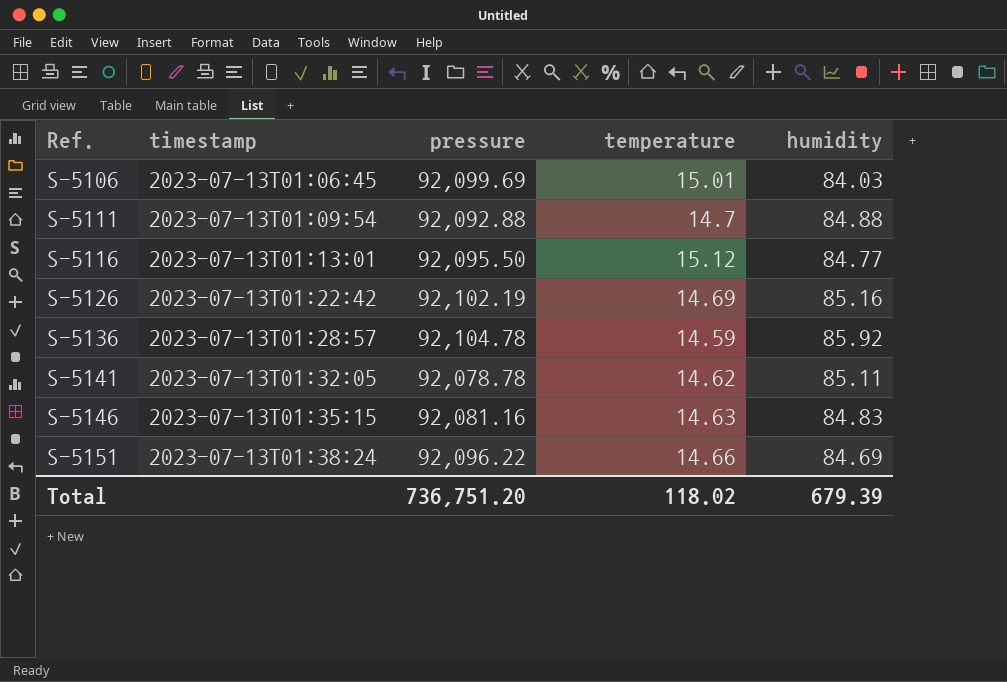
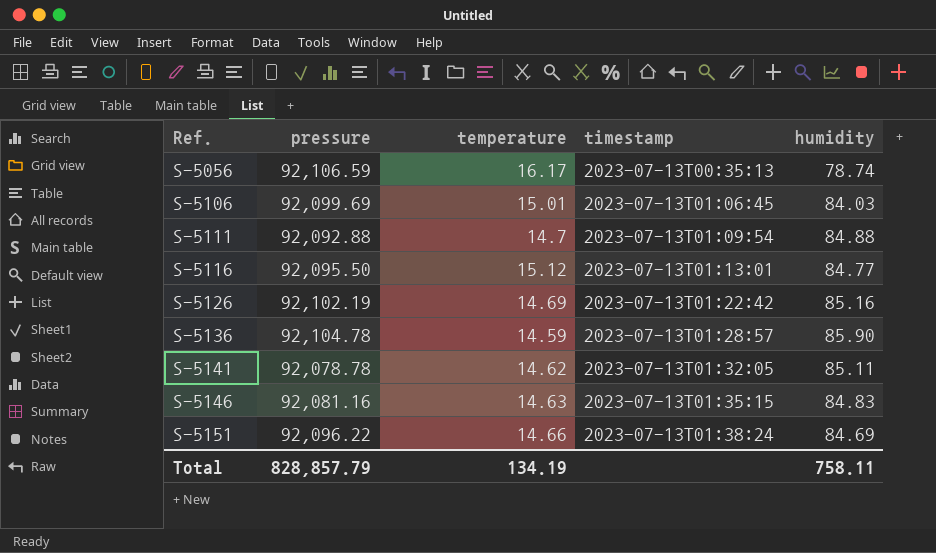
column timestamp | position: 2 -> 4
row S-5056: none -> 92,106.59 | 16.17 | 2023-07-13T00:35:13 | 78.74
S-5136 | humidity: 85.92 -> 85.90
Total | pressure: 736,751.20 -> 828,857.79
Total | temperature: 118.02 -> 134.19
Total | humidity: 679.39 -> 758.11

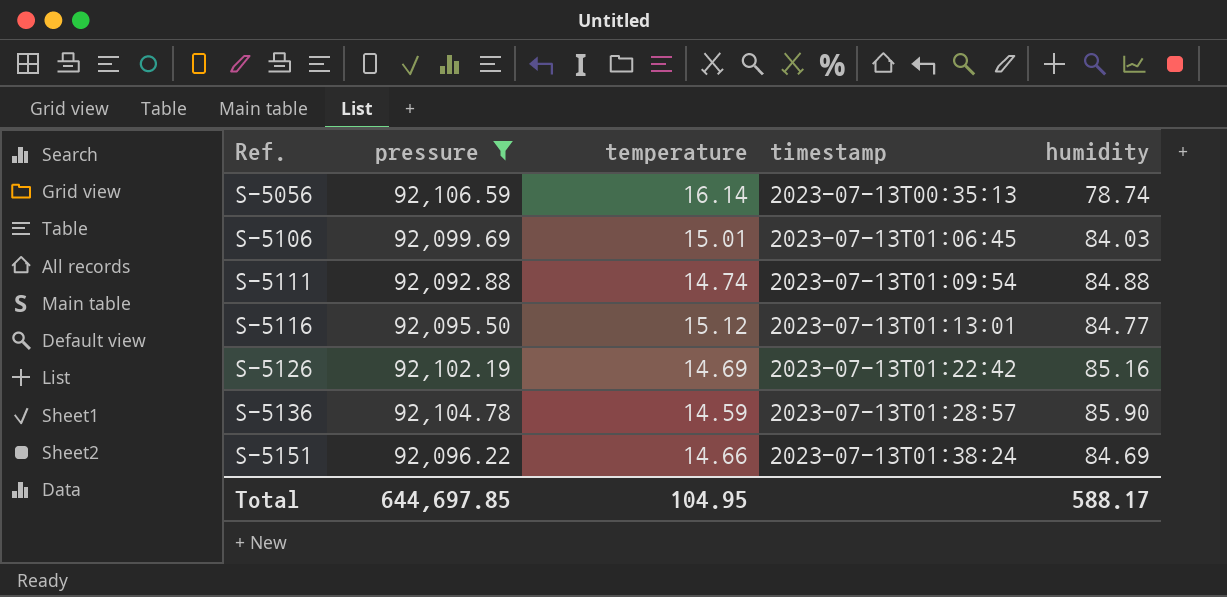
filter: none -> pressure >= 92,092.88
S-5056 | temperature: 16.17 -> 16.14
S-5111 | temperature: 14.7 -> 14.74
Total | pressure: 828,857.79 -> 644,697.85
Total | temperature: 134.19 -> 104.95
Total | humidity: 758.11 -> 588.17

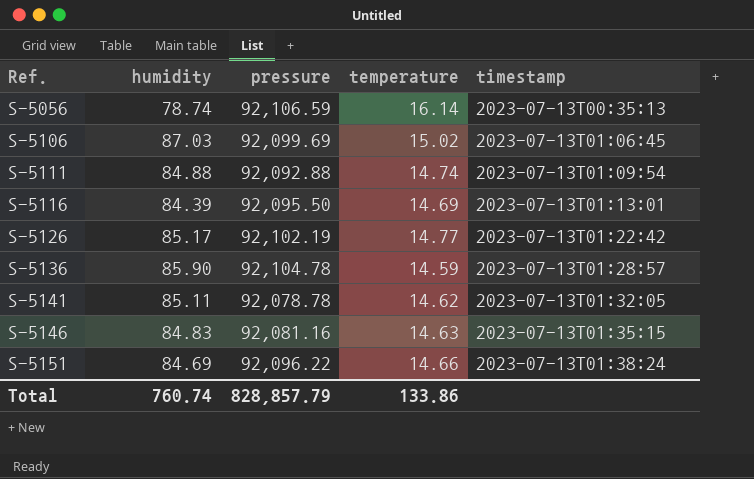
filter: pressure >= 92,092.88 -> none
column humidity | position: 5 -> 2
S-5106 | humidity: 84.03 -> 87.03
S-5106 | temperature: 15.01 -> 15.02
S-5116 | humidity: 84.77 -> 84.39
S-5116 | temperature: 15.12 -> 14.69
S-5126 | humidity: 85.16 -> 85.17
S-5126 | temperature: 14.69 -> 14.77
Total | humidity: 588.17 -> 760.74
Total | pressure: 644,697.85 -> 828,857.79
Total | temperature: 104.95 -> 133.86

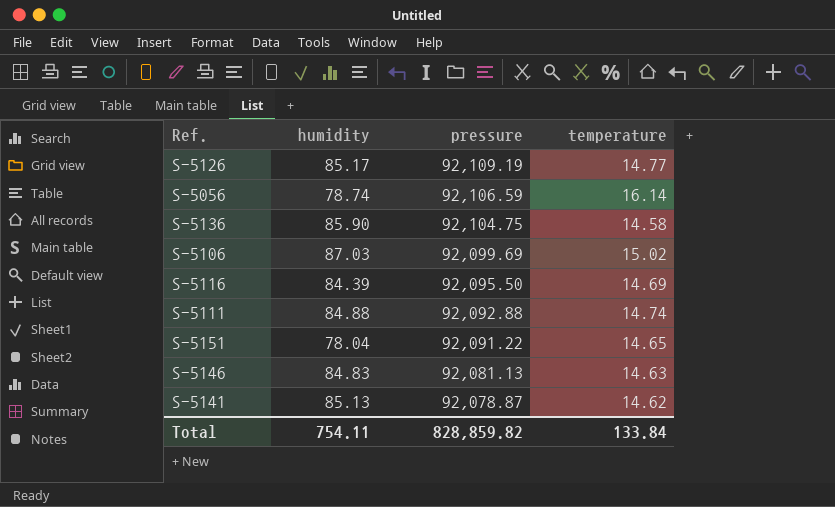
row order: Ref. ascending -> pressure descending
column timestamp | position: 5 -> none
S-5126 | pressure: 92,102.19 -> 92,109.19
S-5136 | pressure: 92,104.78 -> 92,104.75
S-5136 | temperature: 14.59 -> 14.58
S-5151 | humidity: 84.69 -> 78.04
S-5151 | pressure: 92,096.22 -> 92,091.22
S-5151 | temperature: 14.66 -> 14.65
S-5146 | pressure: 92,081.16 -> 92,081.13
S-5141 | humidity: 85.11 -> 85.13
S-5141 | pressure: 92,078.78 -> 92,078.87
Total | humidity: 760.74 -> 754.11
Total | pressure: 828,857.79 -> 828,859.82
Total | temperature: 133.86 -> 133.84

